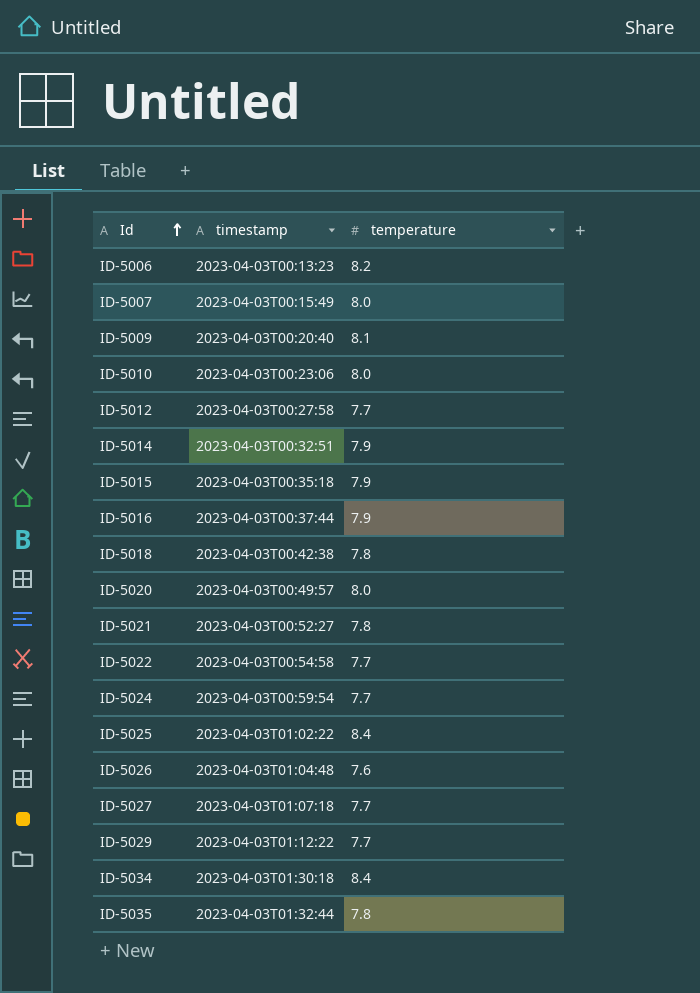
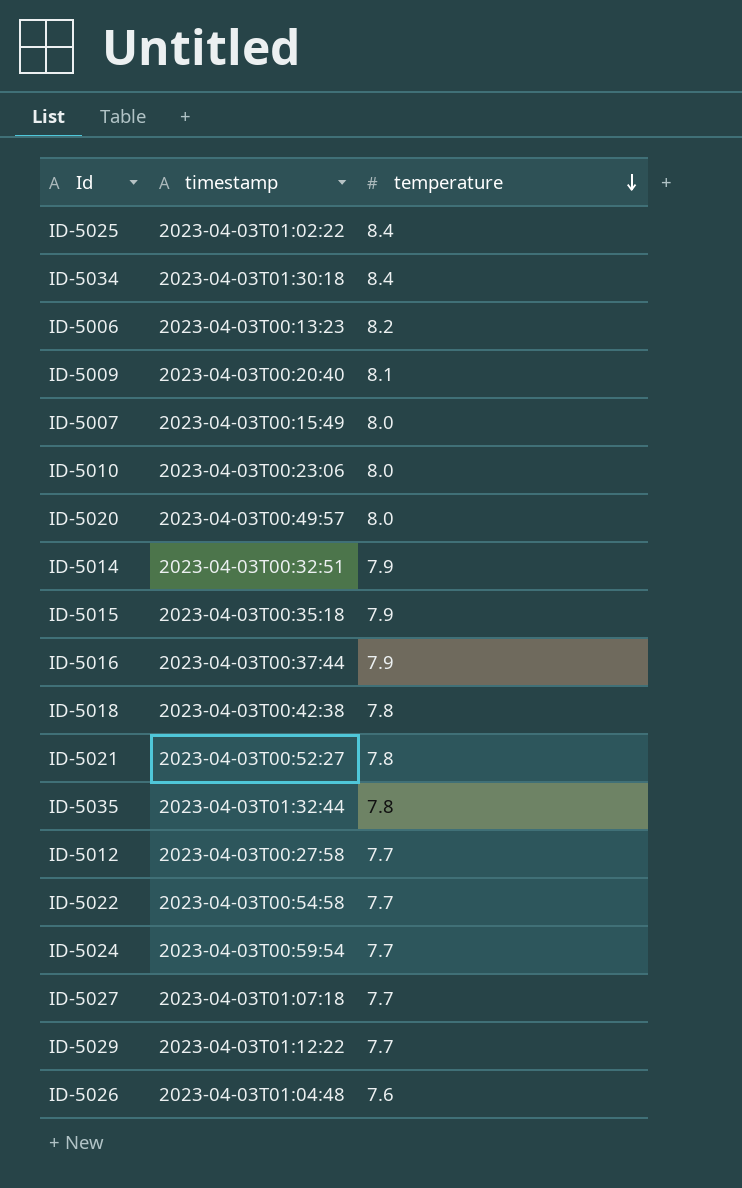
row order: Id ascending -> temperature descending

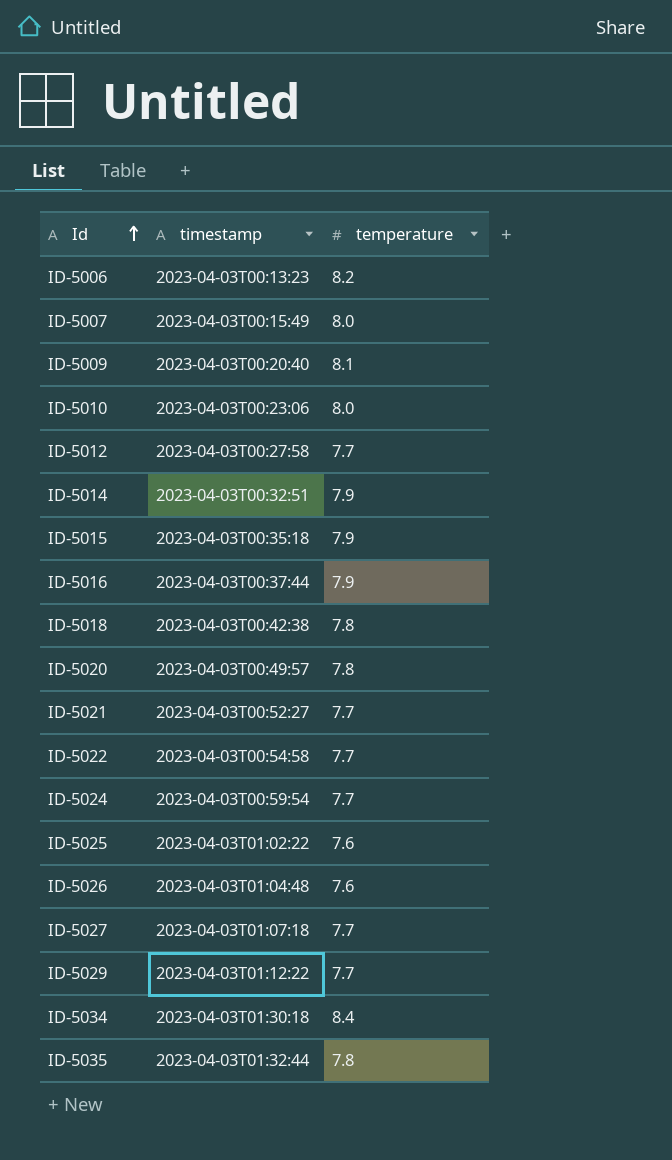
row order: temperature descending -> Id ascending
ID-5020 | temperature: 8.0 -> 7.8
ID-5021 | temperature: 7.8 -> 7.7
ID-5025 | temperature: 8.4 -> 7.6

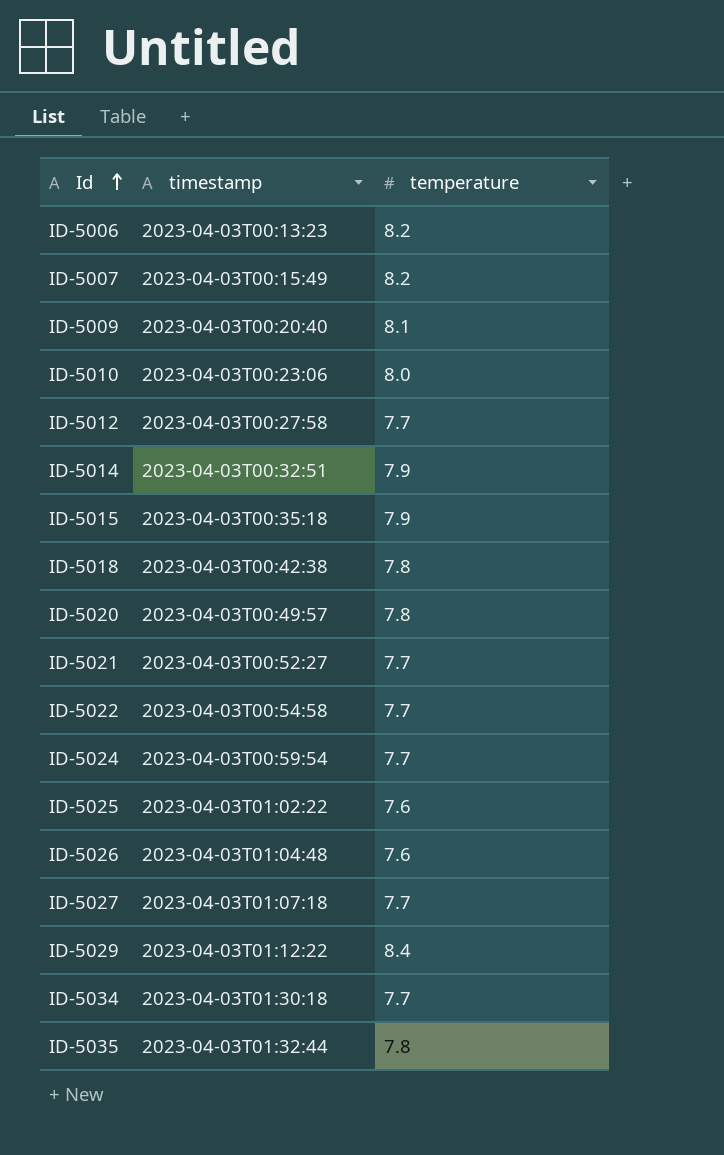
row ID-5016: 2023-04-03T00:37:44 | 7.9 -> none
ID-5007 | temperature: 8.0 -> 8.2
ID-5029 | temperature: 7.7 -> 8.4
ID-5034 | temperature: 8.4 -> 7.7

